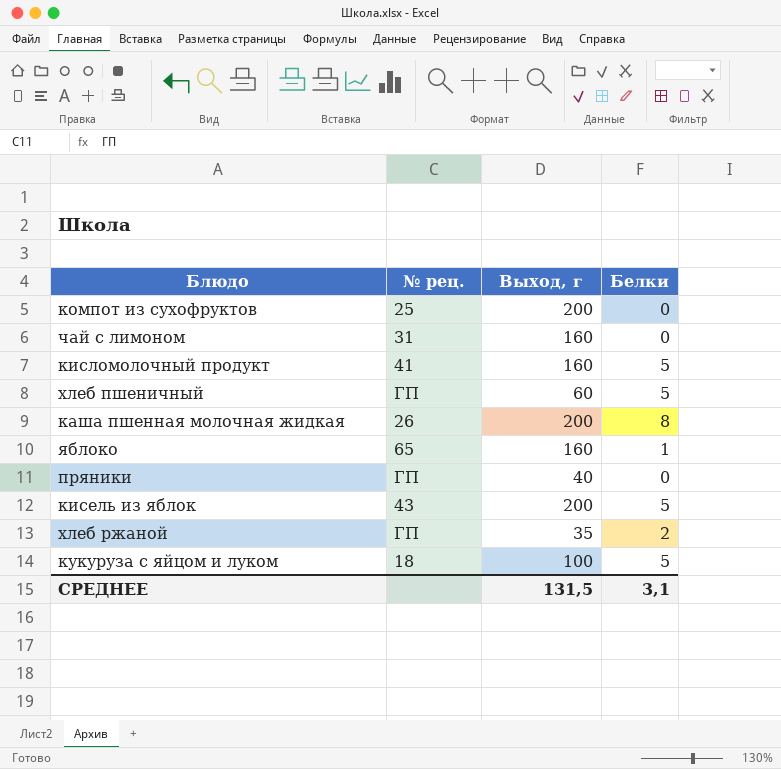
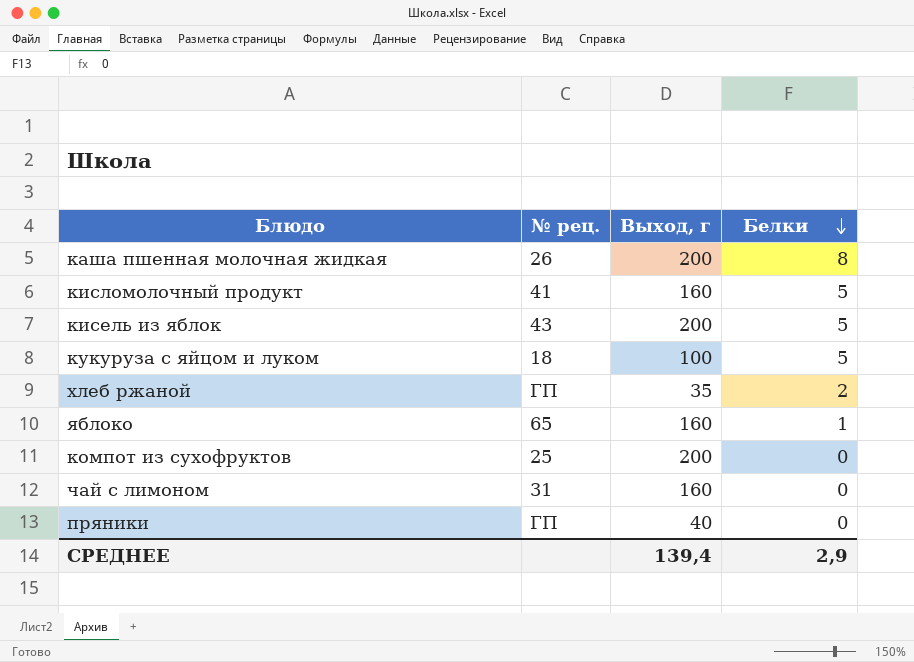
row order: none -> Белки descending
row хлеб пшеничный: ГП | 60 | 5 -> none
СРЕДНЕЕ | Выход, г: 131,5 -> 139,4
СРЕДНЕЕ | Белки: 3,1 -> 2,9

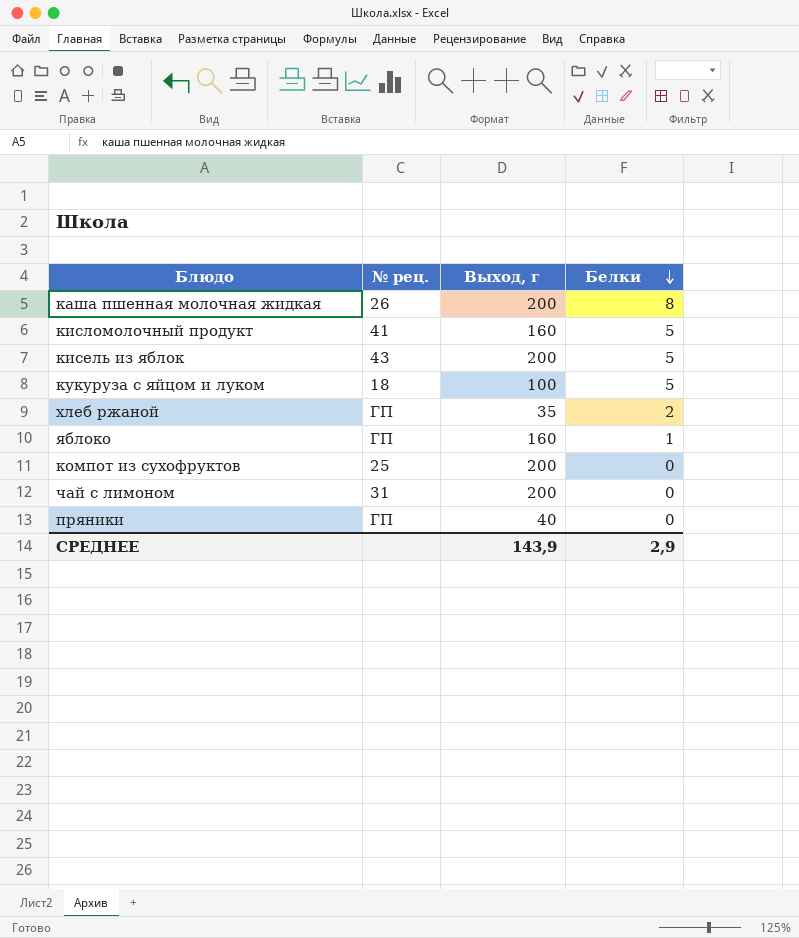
яблоко | № рец.: 65 -> ГП
чай с лимоном | Выход, г: 160 -> 200
СРЕДНЕЕ | Выход, г: 139,4 -> 143,9

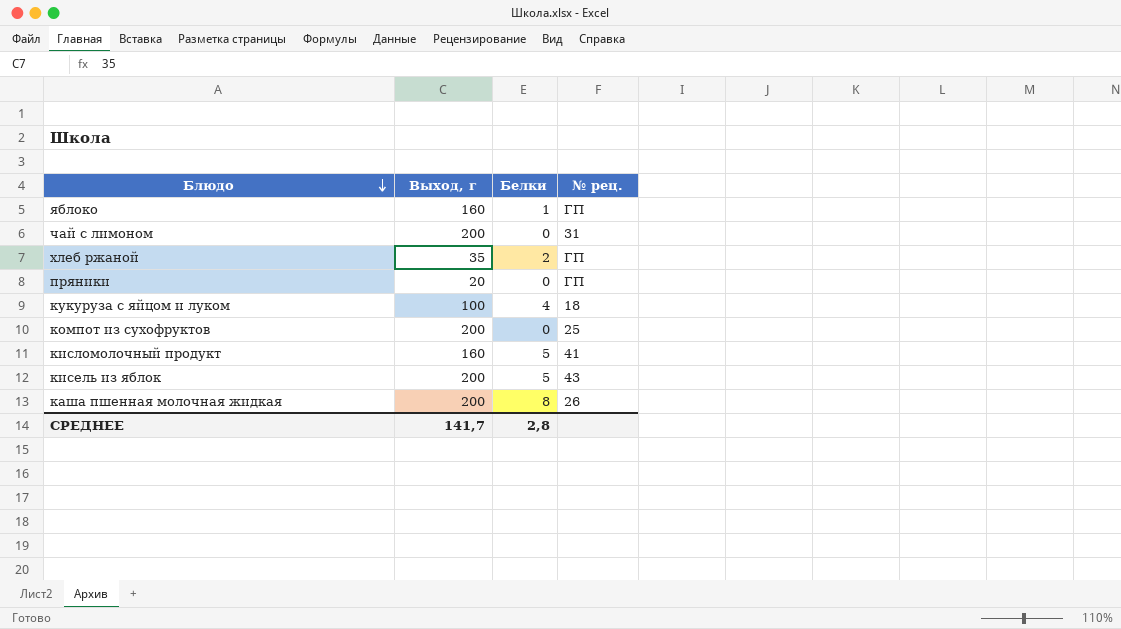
row order: Белки descending -> Блюдо descending
column № рец. | position: 2 -> 4
пряники | Выход, г: 40 -> 20
кукуруза с яйцом и луком | Белки: 5 -> 4
СРЕДНЕЕ | Выход, г: 143,9 -> 141,7
СРЕДНЕЕ | Белки: 2,9 -> 2,8

